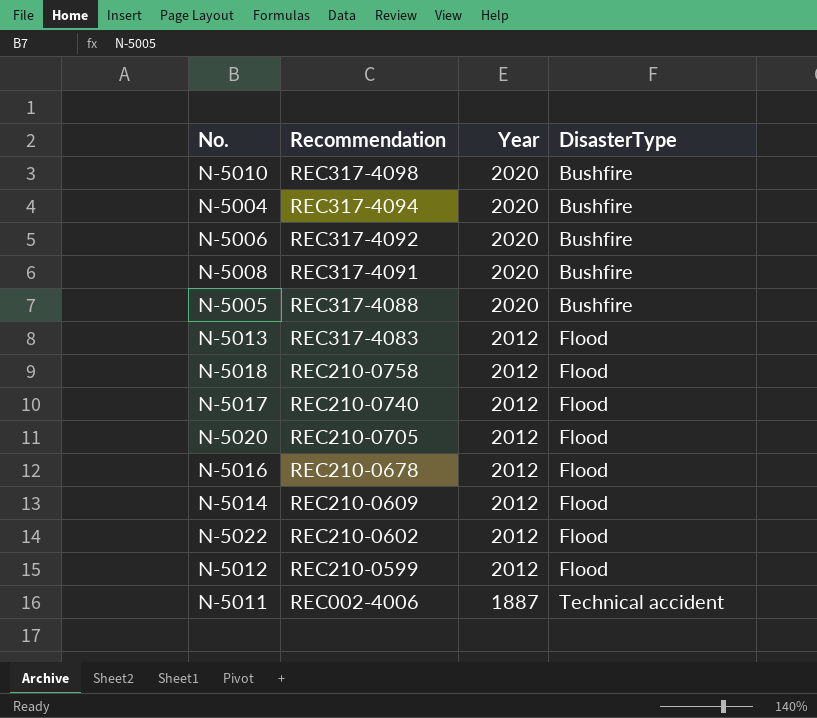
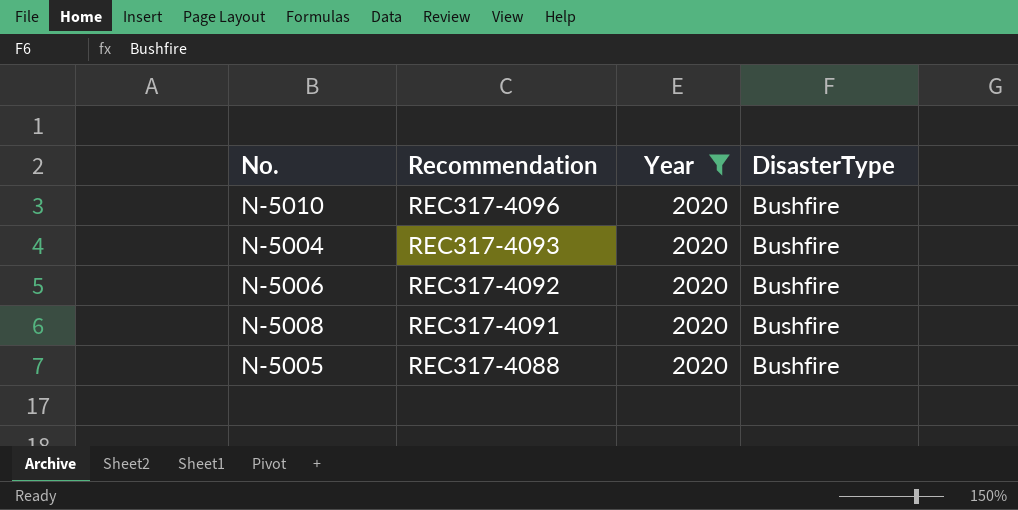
filter: none -> Year = 2020
N-5010 | Recommendation: REC317-4098 -> REC317-4096
N-5004 | Recommendation: REC317-4094 -> REC317-4093

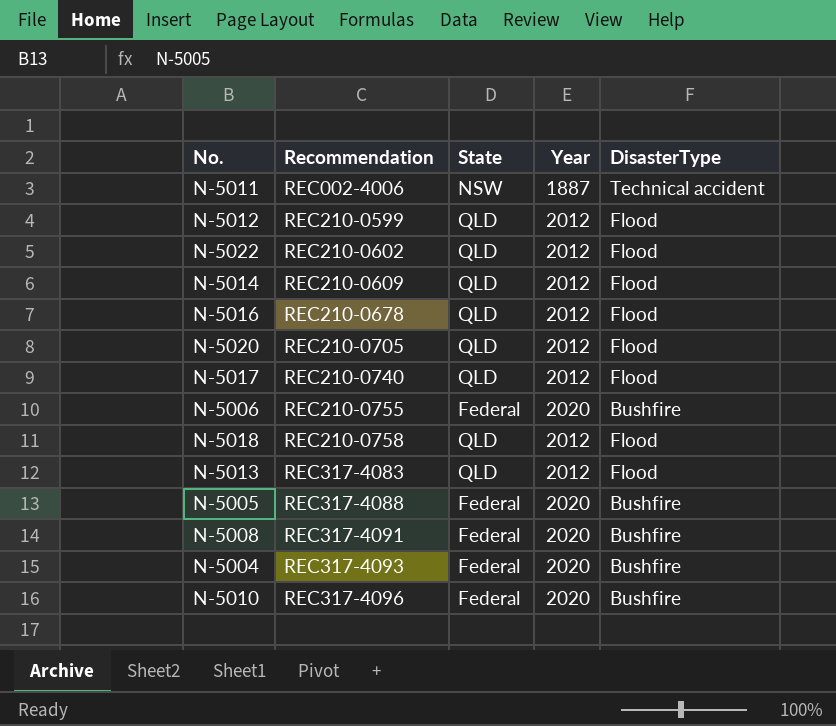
filter: Year = 2020 -> none
row order: Recommendation descending -> Recommendation ascending
column State | position: none -> 3
N-5006 | Recommendation: REC317-4092 -> REC210-0755

